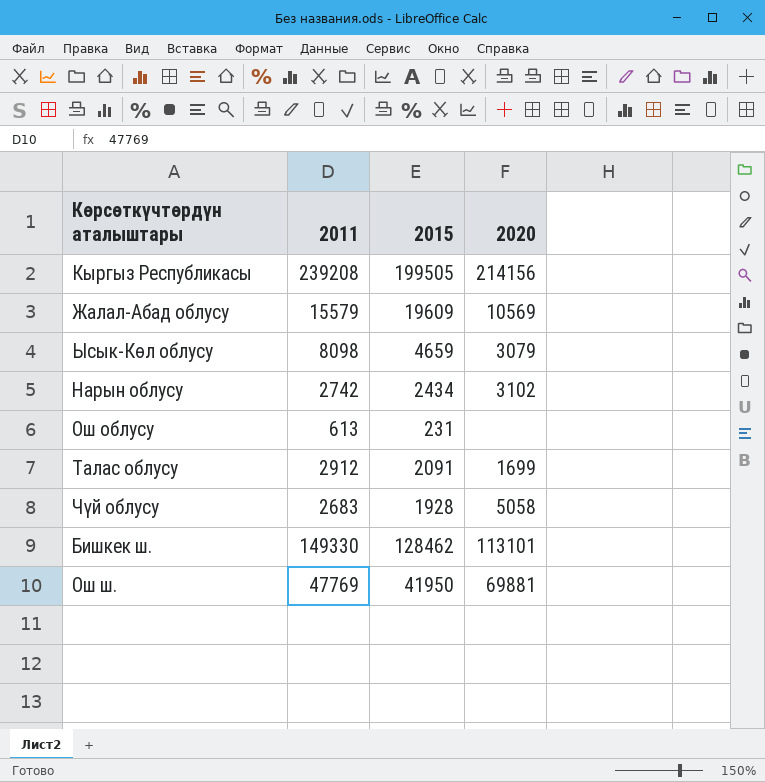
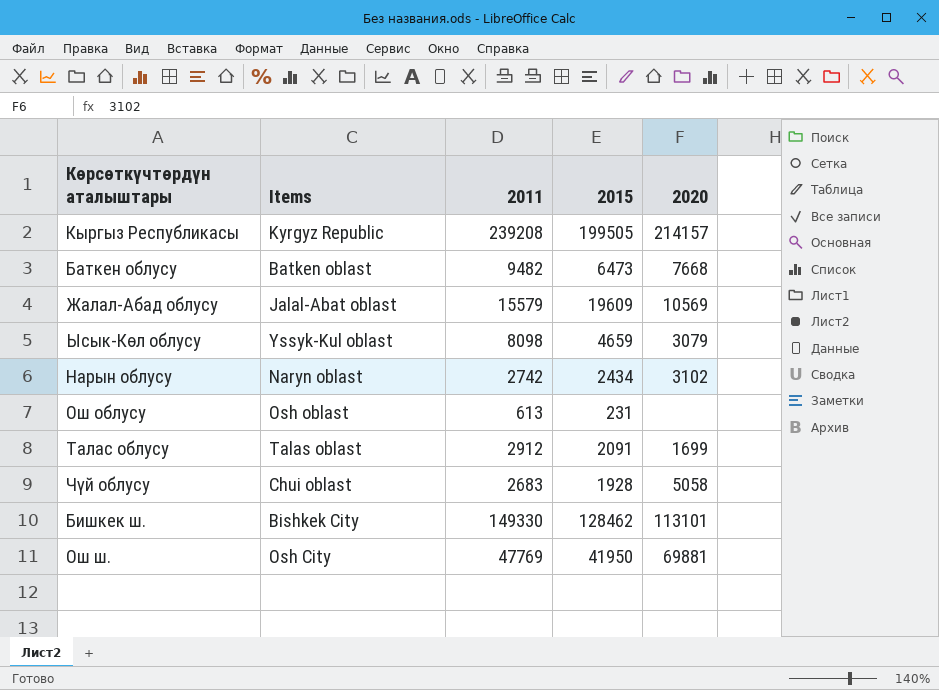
column Items | position: none -> 2
Кыргыз Республикасы | 2020: 214156 -> 214157
row Баткен облусу: none -> Batken oblast | 9482 | 6473 | 7668

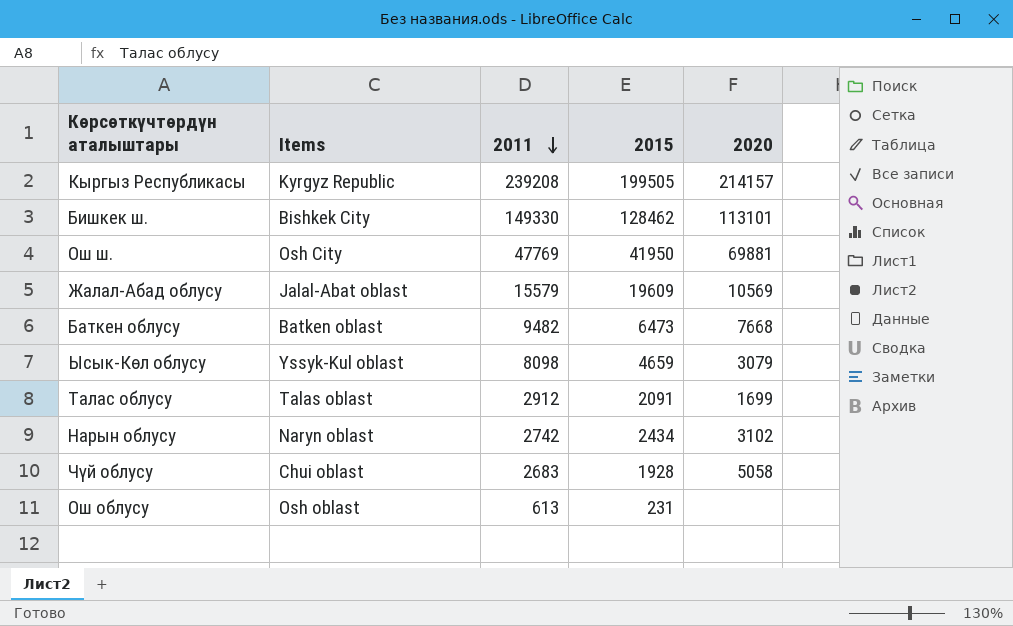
row order: none -> 2011 descending

